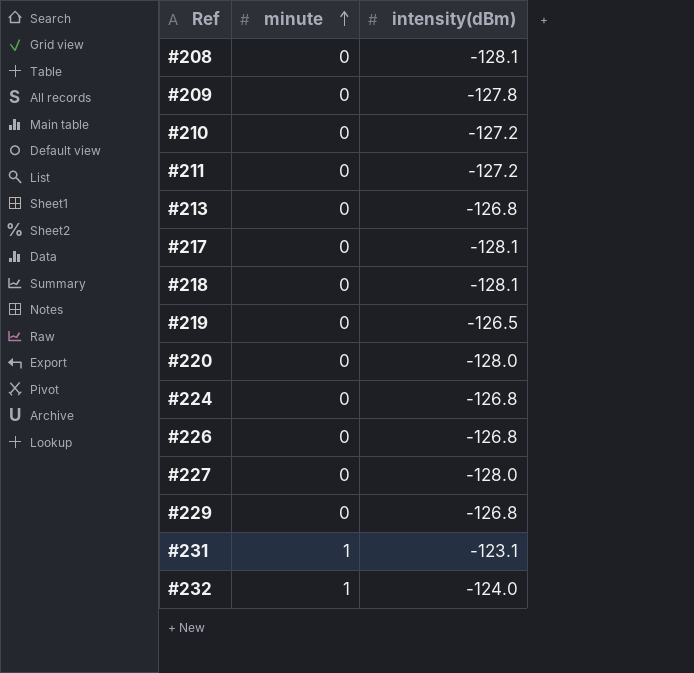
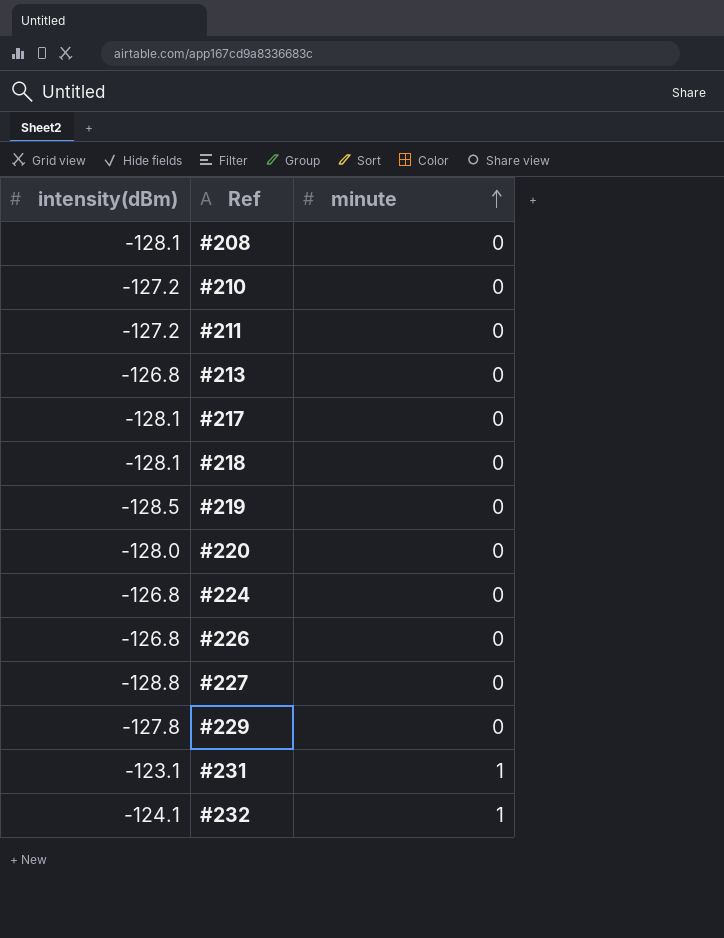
column intensity(dBm) | position: 3 -> 1
row #209: 0 | -127.8 -> none
#219 | intensity(dBm): -126.5 -> -128.5
#227 | intensity(dBm): -128.0 -> -128.8
#229 | intensity(dBm): -126.8 -> -127.8
#232 | intensity(dBm): -124.0 -> -124.1

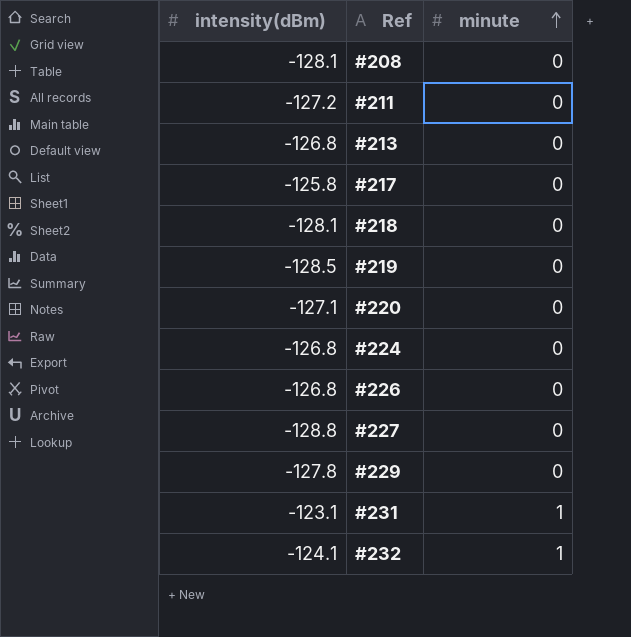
row #210: -127.2 | 0 -> none
#217 | intensity(dBm): -128.1 -> -125.8
#220 | intensity(dBm): -128.0 -> -127.1

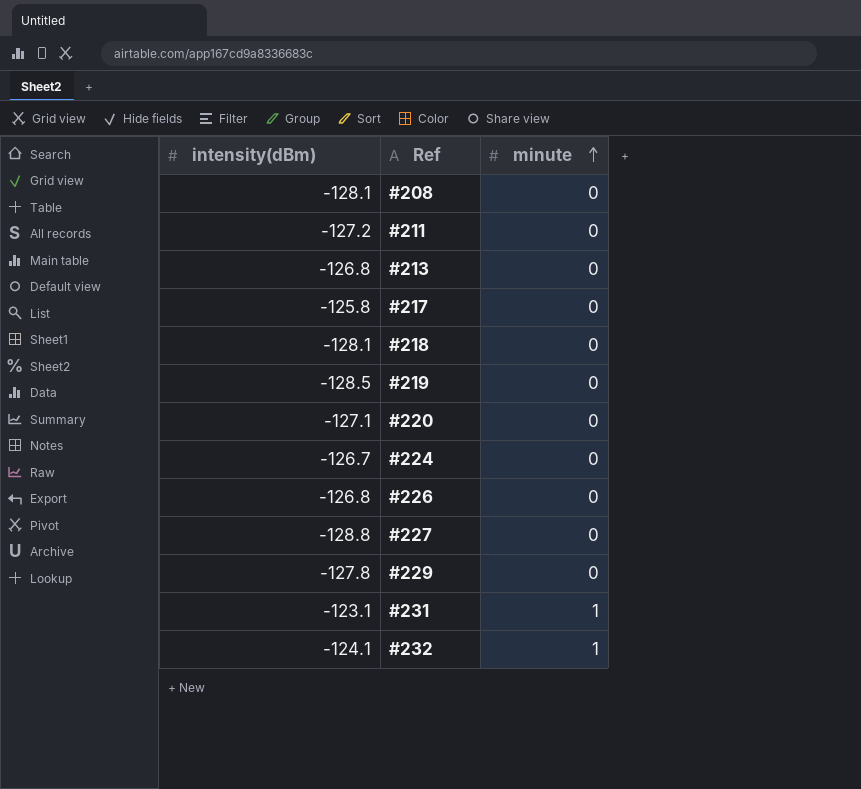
#224 | intensity(dBm): -126.8 -> -126.7

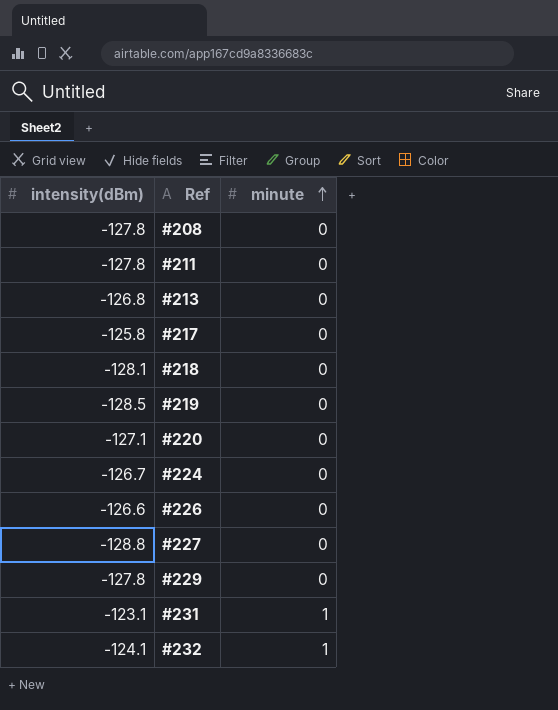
#208 | intensity(dBm): -128.1 -> -127.8
#211 | intensity(dBm): -127.2 -> -127.8
#226 | intensity(dBm): -126.8 -> -126.6

